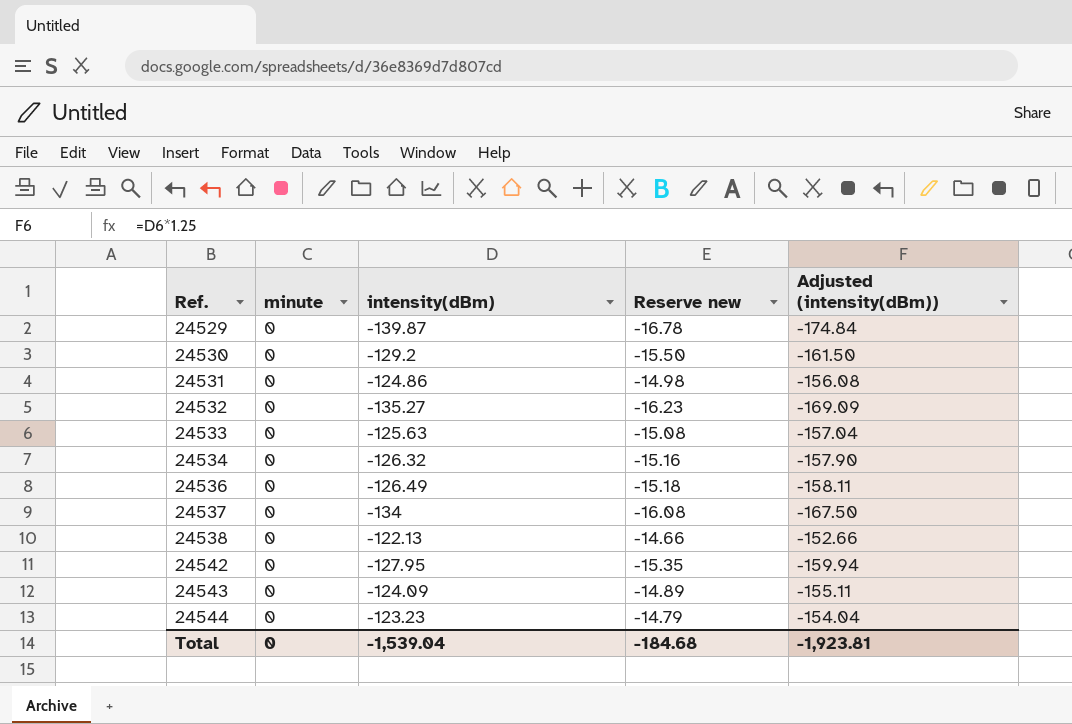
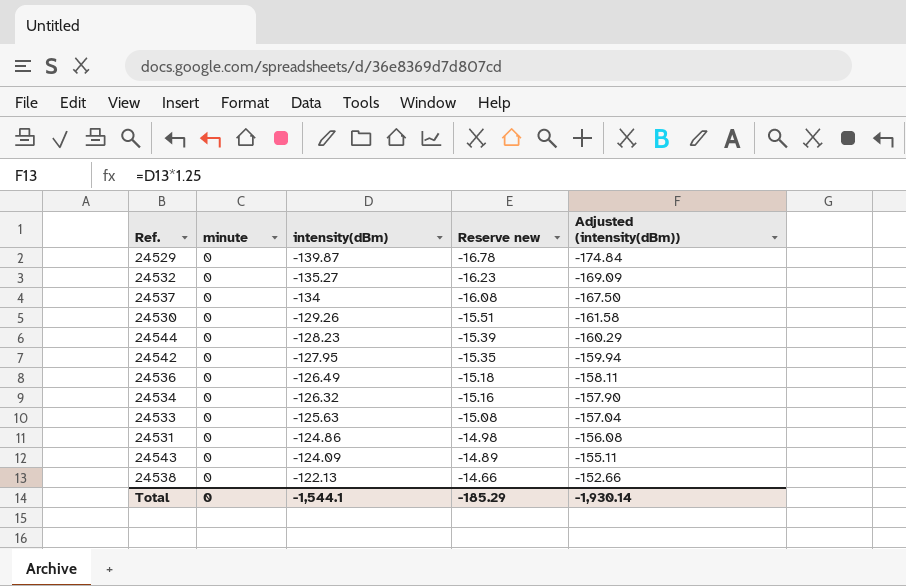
row order: Ref. ascending -> intensity(dBm) ascending
24530 | intensity(dBm): -129.2 -> -129.26
24530 | Reserve new: -15.50 -> -15.51
24530 | Adjusted (intensity(dBm)): -161.50 -> -161.58
24544 | intensity(dBm): -123.23 -> -128.23
24544 | Reserve new: -14.79 -> -15.39
24544 | Adjusted (intensity(dBm)): -154.04 -> -160.29
Total | intensity(dBm): -1,539.04 -> -1,544.1
Total | Reserve new: -184.68 -> -185.29
Total | Adjusted (intensity(dBm)): -1,923.81 -> -1,930.14

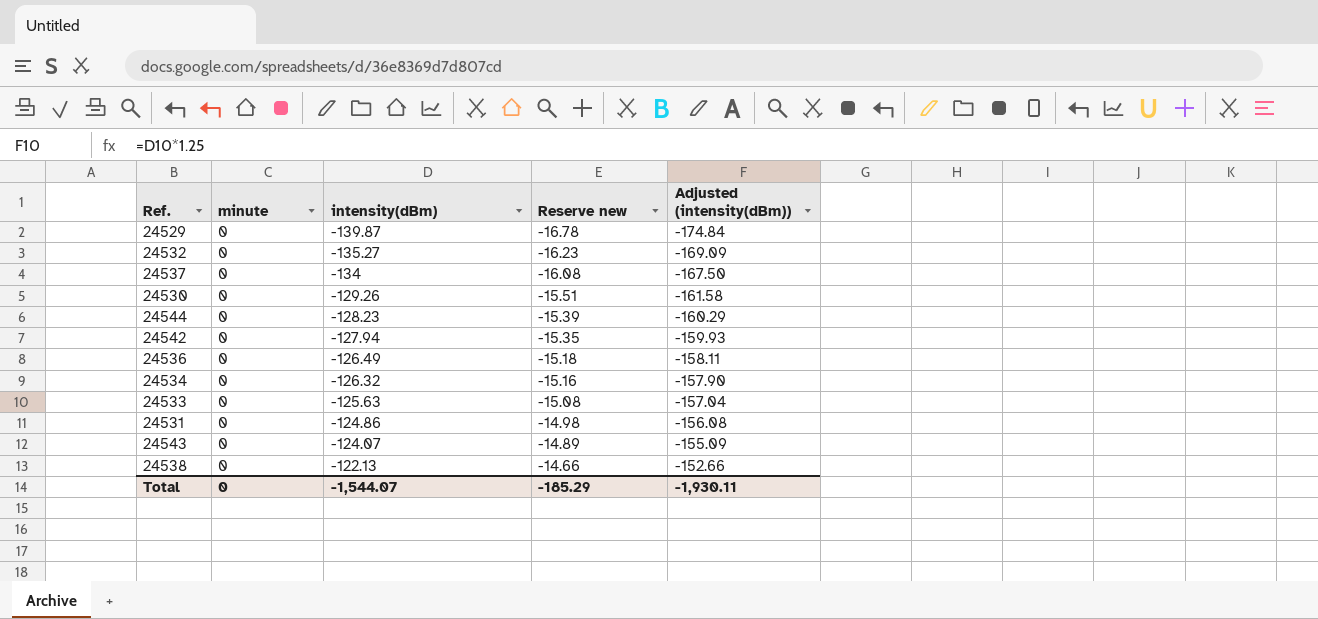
24542 | intensity(dBm): -127.95 -> -127.94
24542 | Adjusted (intensity(dBm)): -159.94 -> -159.93
24543 | intensity(dBm): -124.09 -> -124.07
24543 | Adjusted (intensity(dBm)): -155.11 -> -155.09
Total | intensity(dBm): -1,544.1 -> -1,544.07
Total | Adjusted (intensity(dBm)): -1,930.14 -> -1,930.11

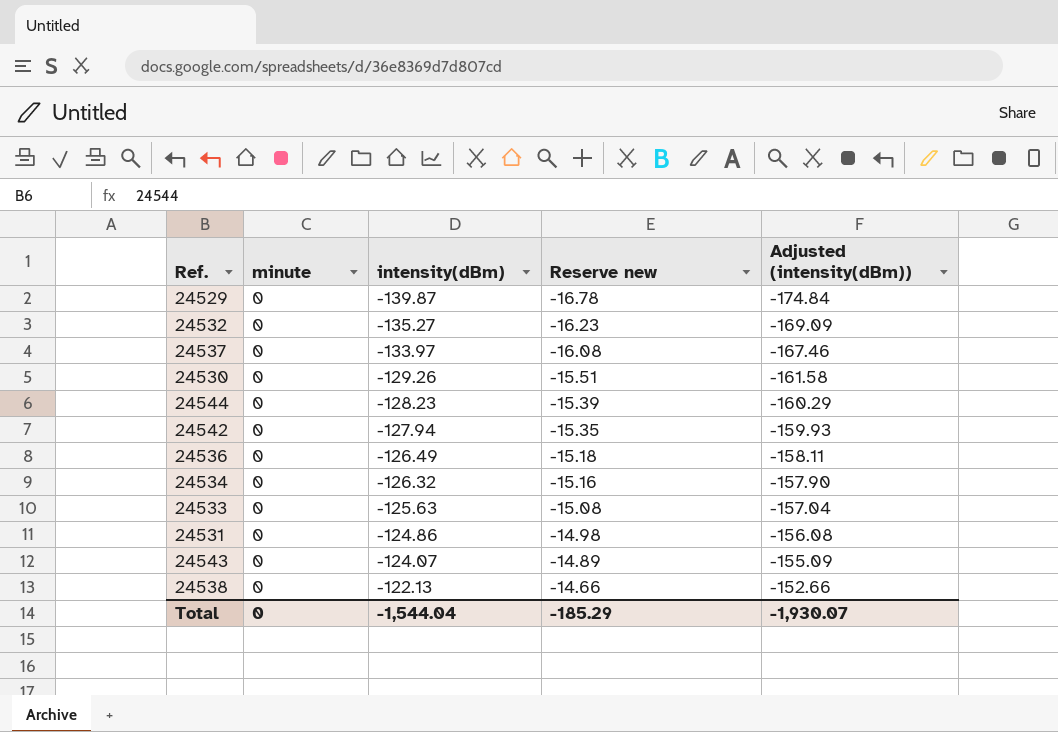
24537 | intensity(dBm): -134 -> -133.97
24537 | Adjusted (intensity(dBm)): -167.50 -> -167.46
Total | intensity(dBm): -1,544.07 -> -1,544.04
Total | Adjusted (intensity(dBm)): -1,930.11 -> -1,930.07

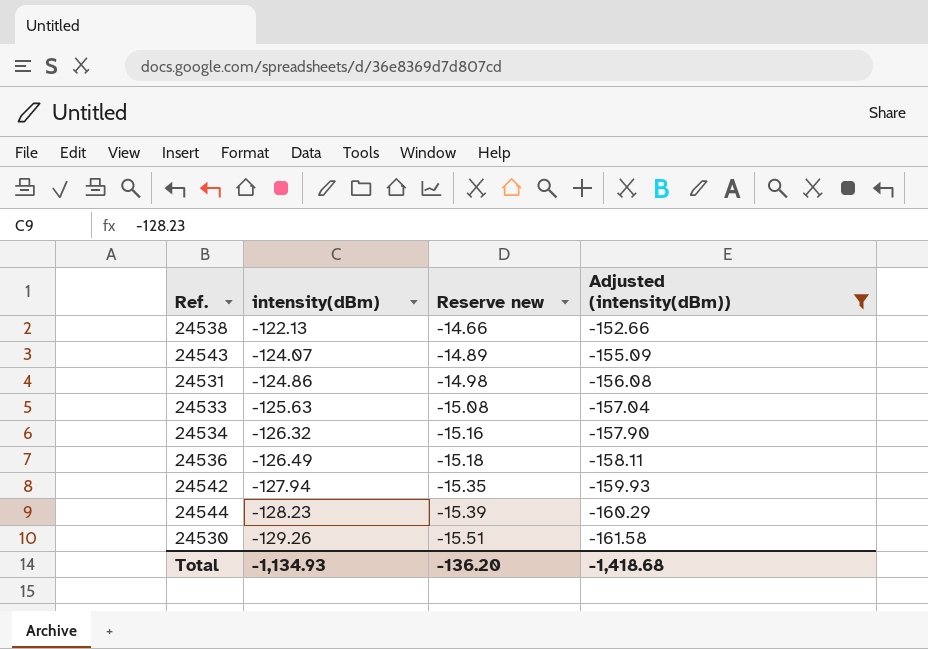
filter: none -> Adjusted (intensity(dBm)) >= -161.58
row order: intensity(dBm) ascending -> intensity(dBm) descending
column minute | position: 2 -> none
Total | intensity(dBm): -1,544.04 -> -1,134.93
Total | Reserve new: -185.29 -> -136.20
Total | Adjusted (intensity(dBm)): -1,930.07 -> -1,418.68

